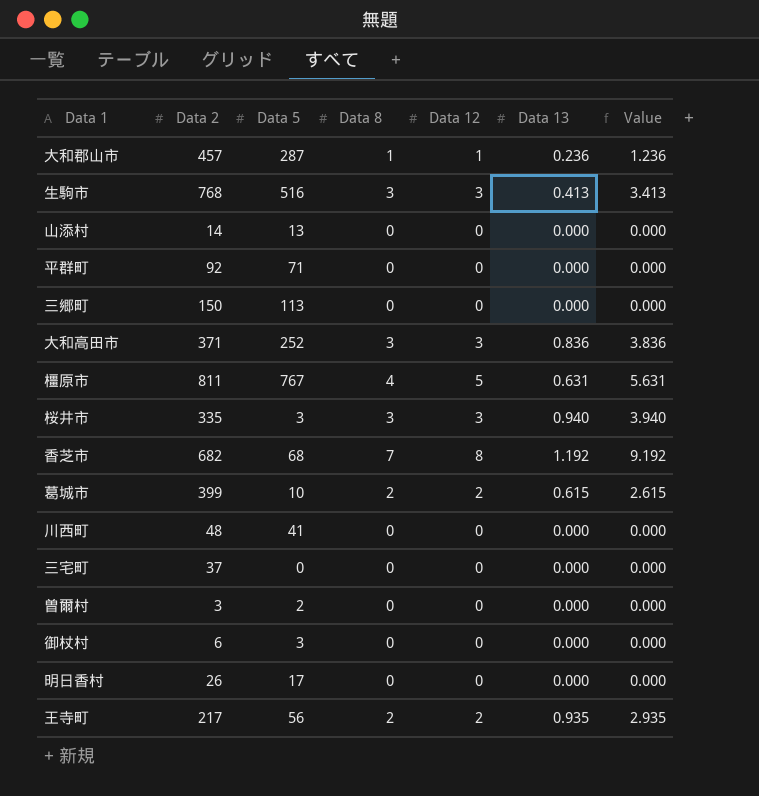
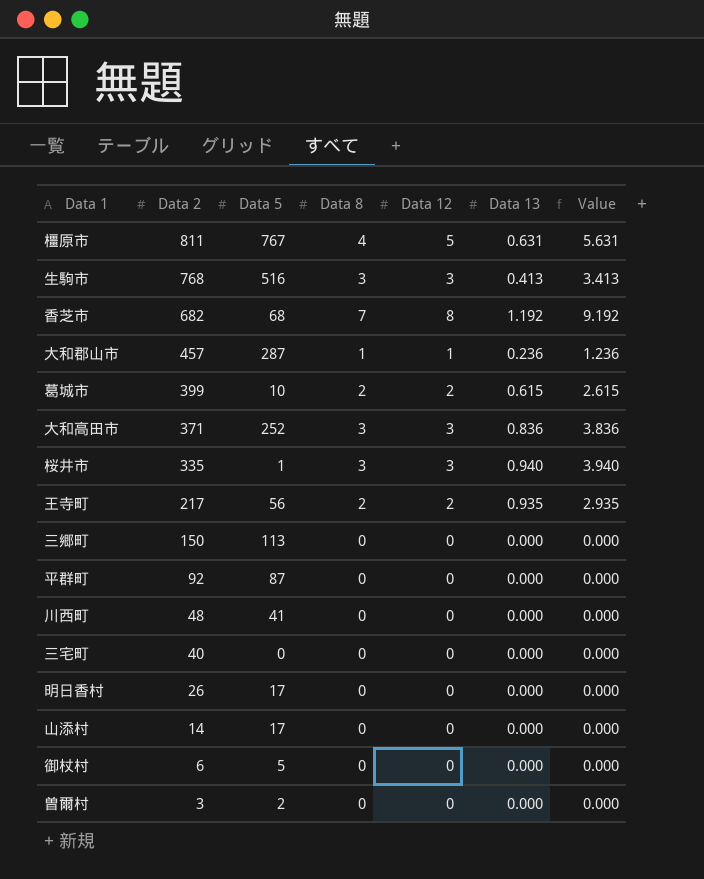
row order: none -> Data 2 descending
桜井市 | Data 5: 3 -> 1
平群町 | Data 5: 71 -> 87
三宅町 | Data 2: 37 -> 40
山添村 | Data 5: 13 -> 17
御杖村 | Data 5: 3 -> 5

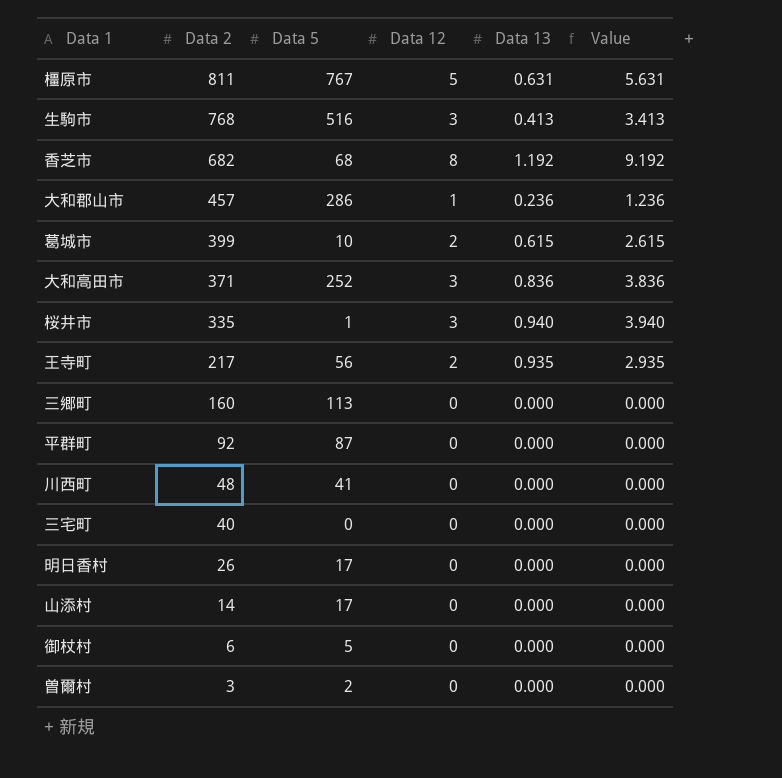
column Data 8 | position: 4 -> none
大和郡山市 | Data 5: 287 -> 286
三郷町 | Data 2: 150 -> 160

